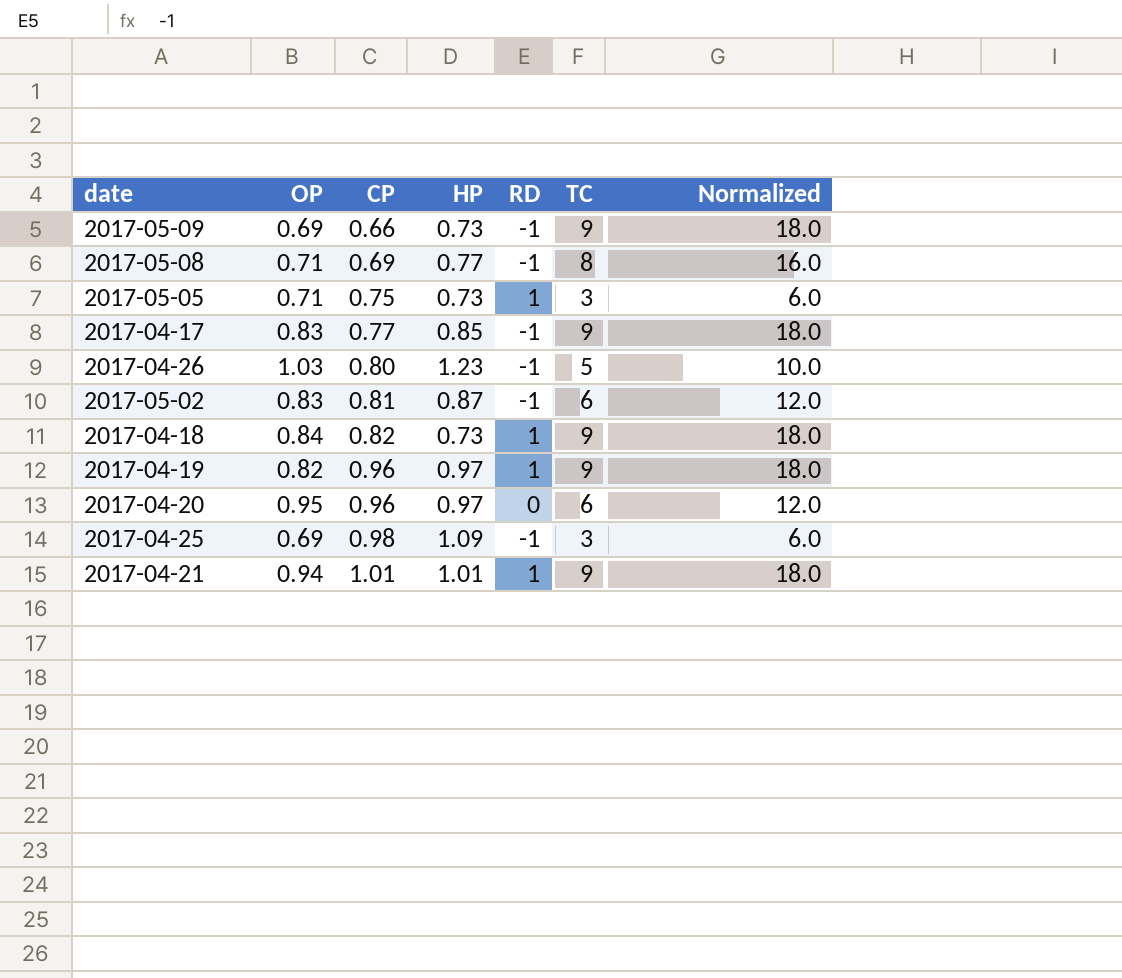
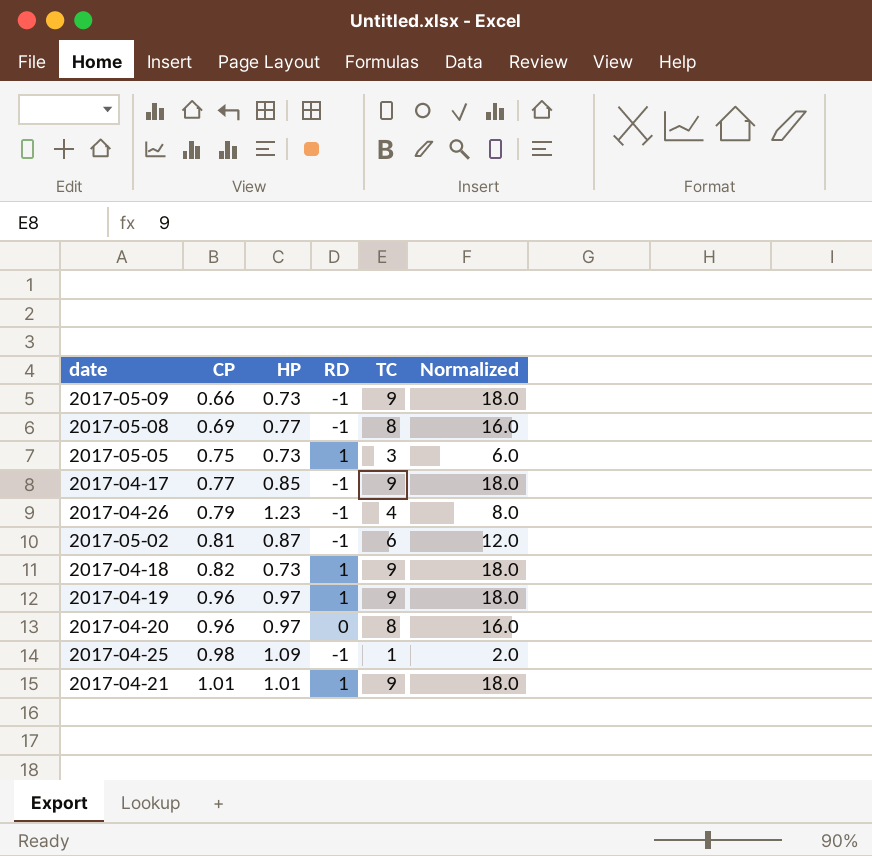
column OP | position: 2 -> none
2017-04-26 | CP: 0.80 -> 0.79
2017-04-26 | TC: 5 -> 4
2017-04-26 | Normalized: 10.0 -> 8.0
2017-04-20 | TC: 6 -> 8
2017-04-20 | Normalized: 12.0 -> 16.0
2017-04-25 | TC: 3 -> 1
2017-04-25 | Normalized: 6.0 -> 2.0

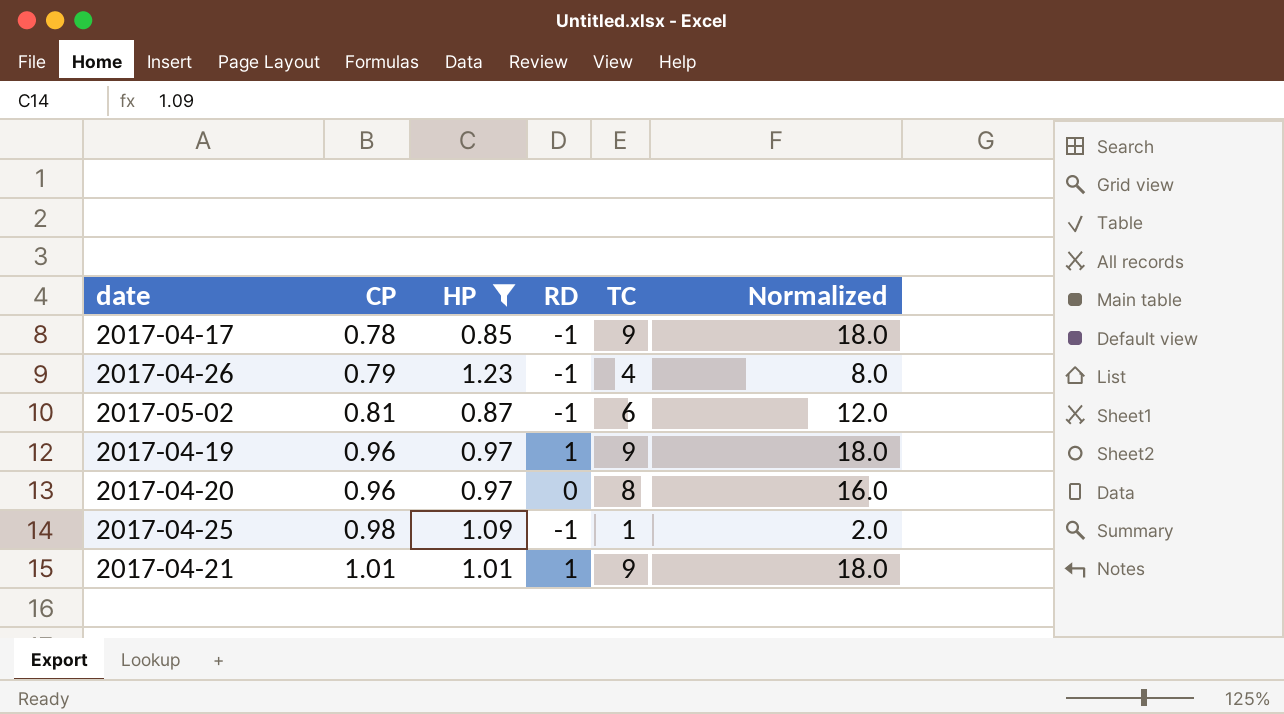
filter: none -> HP >= 0.85
2017-04-17 | CP: 0.77 -> 0.78

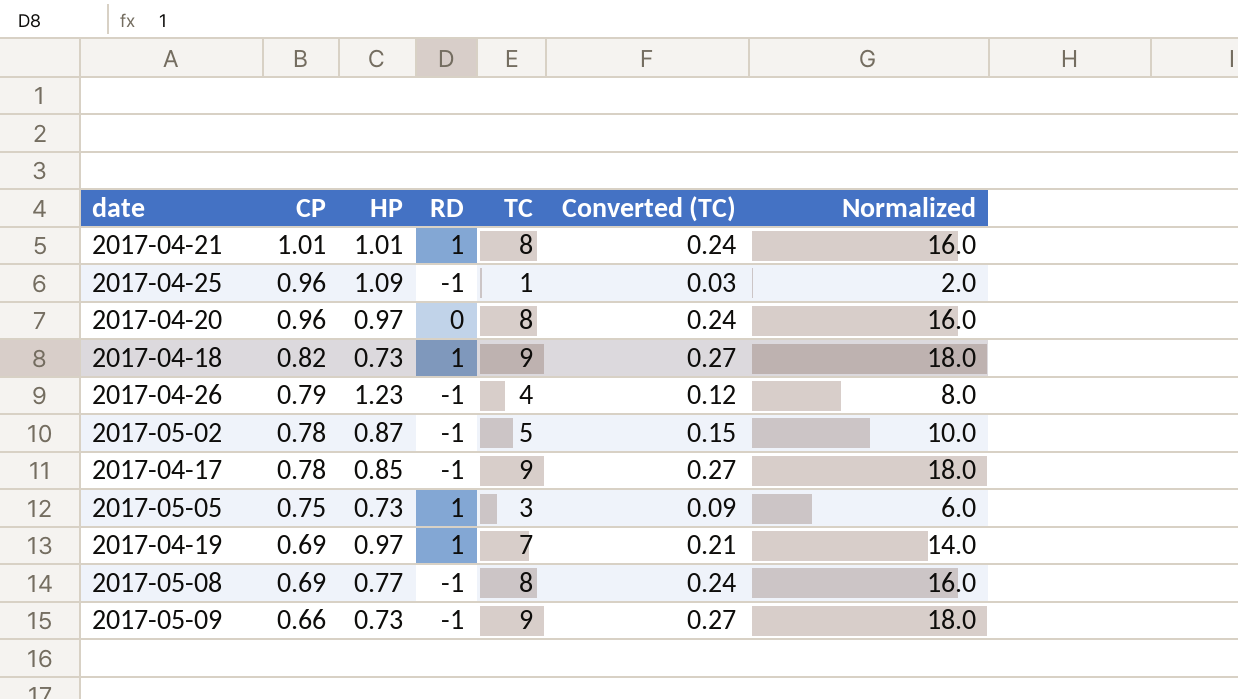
filter: HP >= 0.85 -> none
row order: CP ascending -> CP descending
column Converted (TC) | formula: none -> [TC] * 0.03
2017-04-21 | TC: 9 -> 8
2017-04-21 | Normalized: 18.0 -> 16.0
2017-04-25 | CP: 0.98 -> 0.96
2017-05-02 | CP: 0.81 -> 0.78
2017-05-02 | TC: 6 -> 5
2017-05-02 | Normalized: 12.0 -> 10.0
2017-04-19 | CP: 0.96 -> 0.69
2017-04-19 | TC: 9 -> 7
2017-04-19 | Normalized: 18.0 -> 14.0

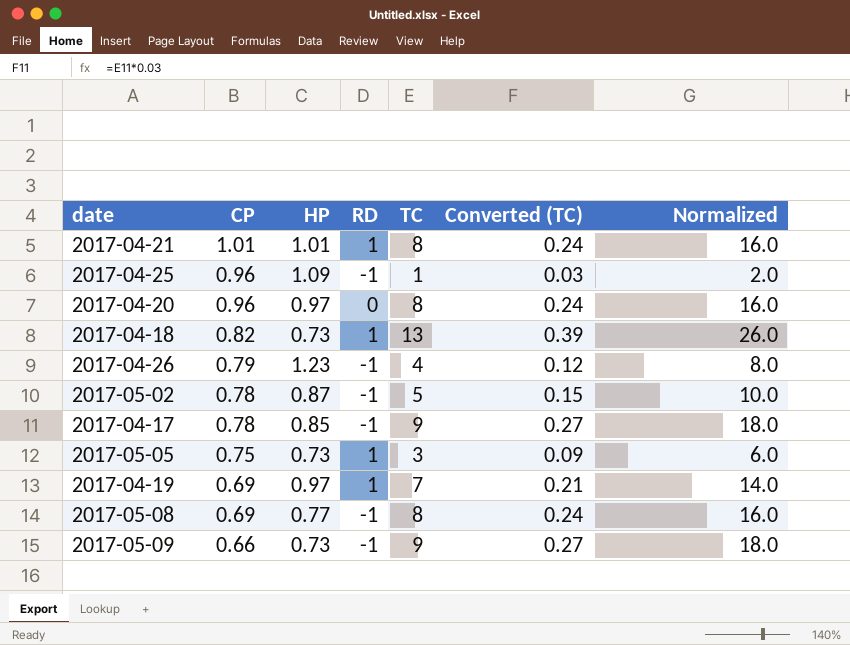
2017-04-18 | TC: 9 -> 13
2017-04-18 | Converted (TC): 0.27 -> 0.39
2017-04-18 | Normalized: 18.0 -> 26.0

